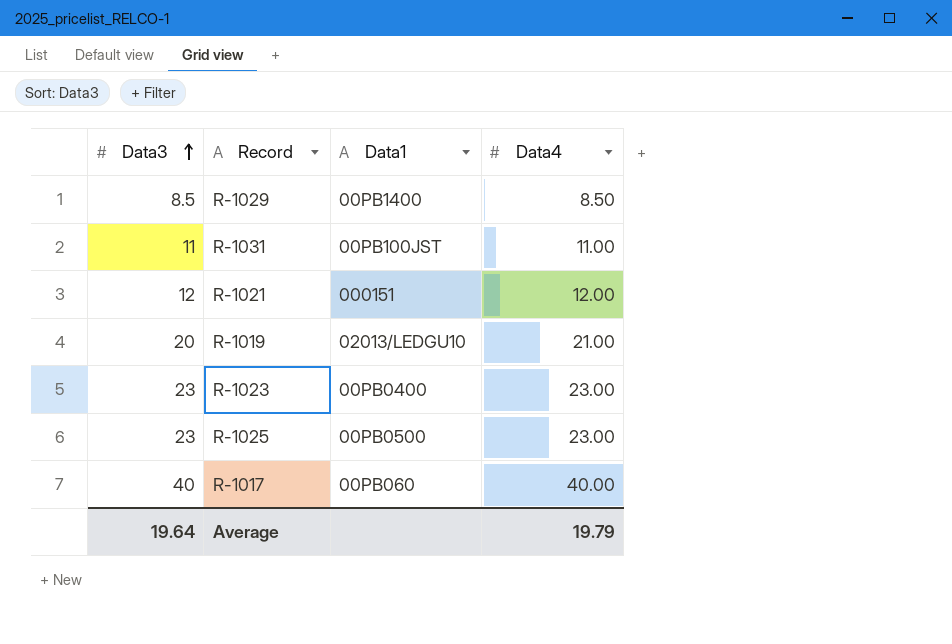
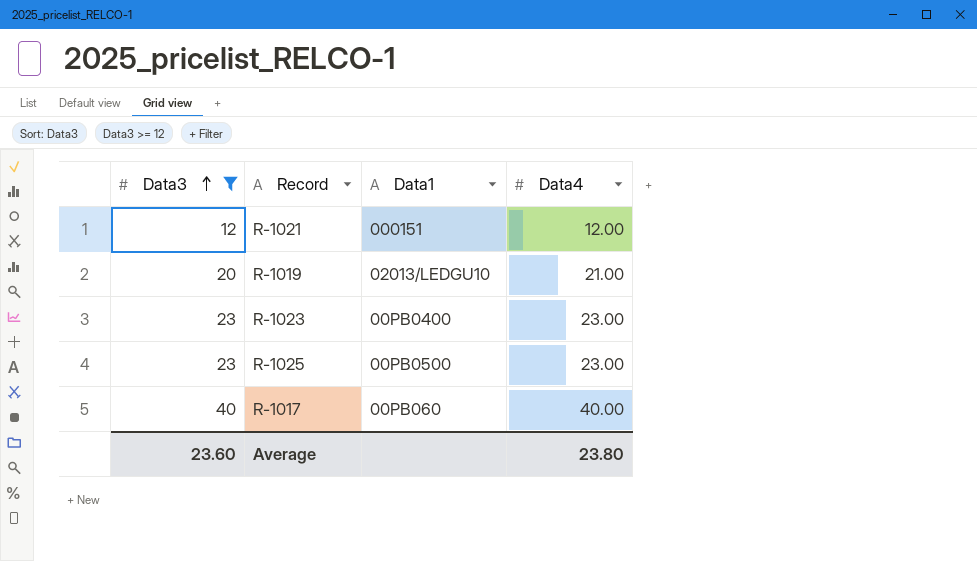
filter: none -> Data3 >= 12
Average | Data3: 19.64 -> 23.60
Average | Data4: 19.79 -> 23.80

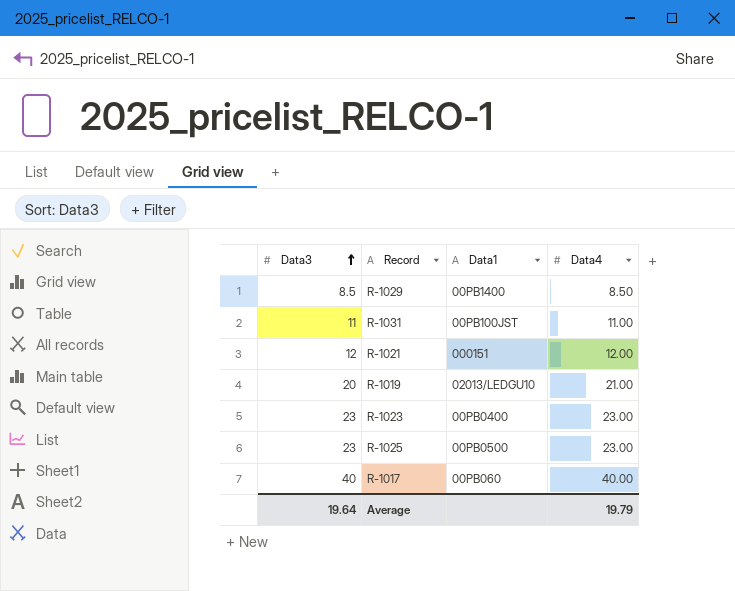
filter: Data3 >= 12 -> none
Average | Data3: 23.60 -> 19.64
Average | Data4: 23.80 -> 19.79

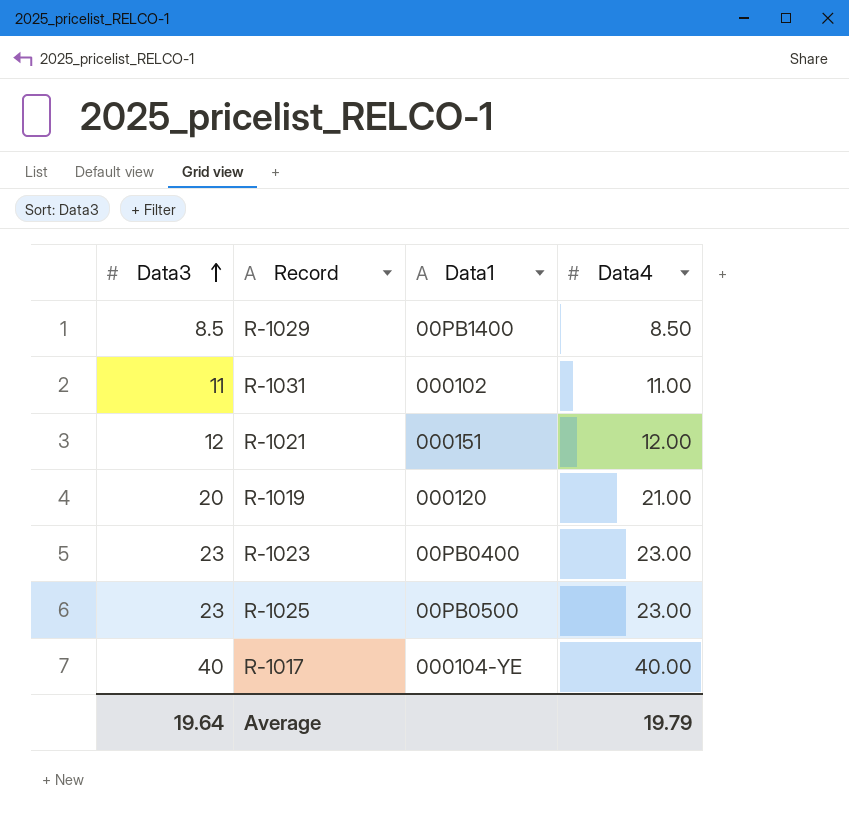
R-1031 | Data1: 00PB100JST -> 000102
R-1019 | Data1: 02013/LEDGU10 -> 000120
R-1017 | Data1: 00PB060 -> 000104-YE

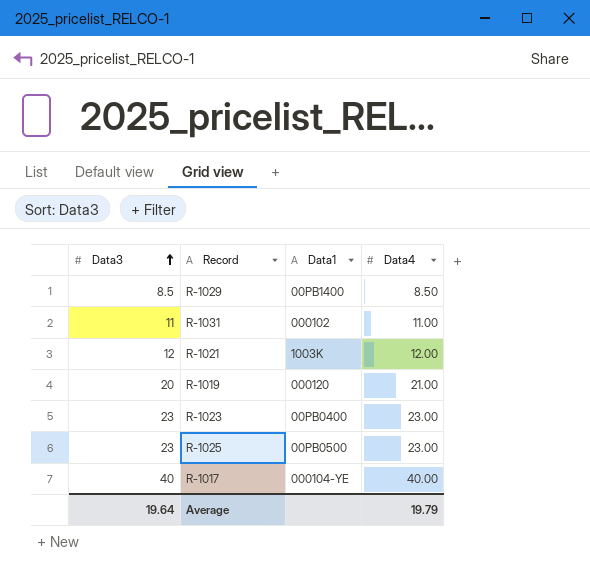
R-1021 | Data1: 000151 -> 1003K

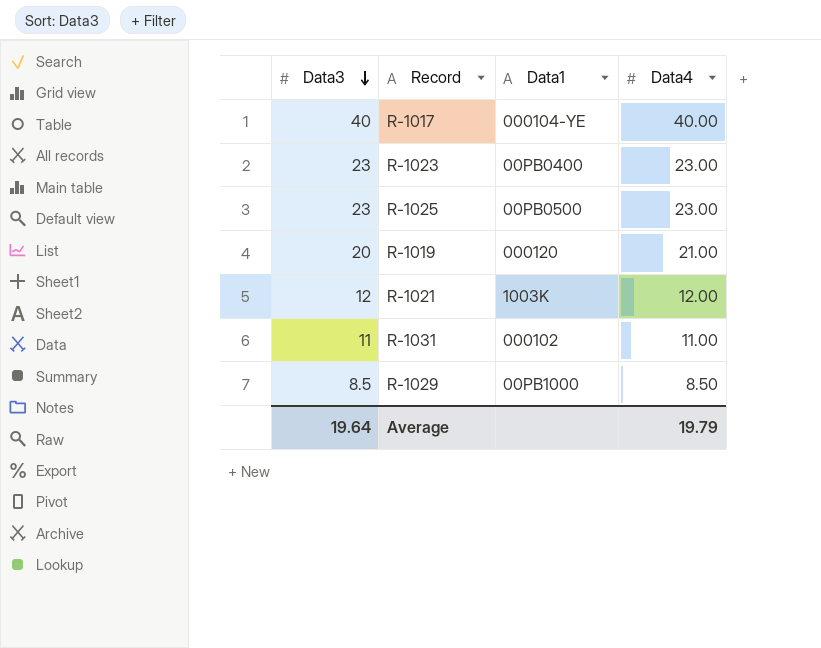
row order: Data3 ascending -> Data3 descending
R-1029 | Data1: 00PB1400 -> 00PB1000

